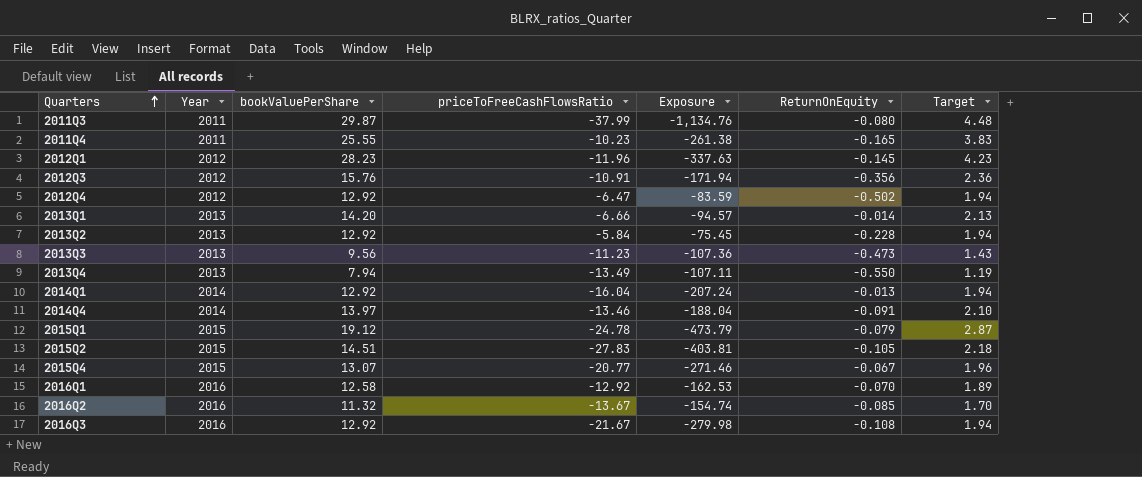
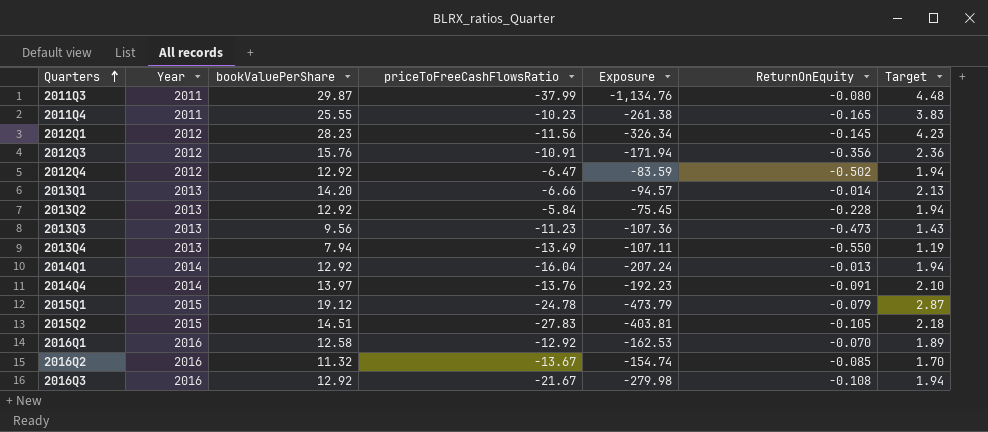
row 2015Q4: 2015 | 13.07 | -20.77 | -271.46 | -0.067 | 1.96 -> none
2012Q1 | priceToFreeCashFlowsRatio: -11.96 -> -11.56
2012Q1 | Exposure: -337.63 -> -326.34
2014Q4 | priceToFreeCashFlowsRatio: -13.46 -> -13.76
2014Q4 | Exposure: -188.04 -> -192.23

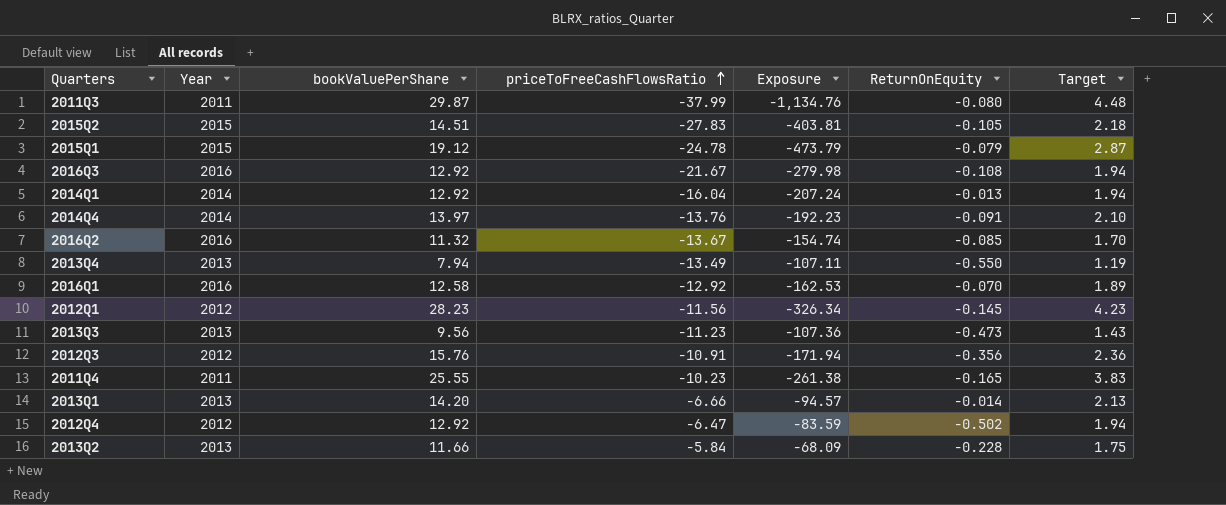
row order: Quarters ascending -> priceToFreeCashFlowsRatio ascending
2013Q2 | bookValuePerShare: 12.92 -> 11.66
2013Q2 | Exposure: -75.45 -> -68.09
2013Q2 | Target: 1.94 -> 1.75

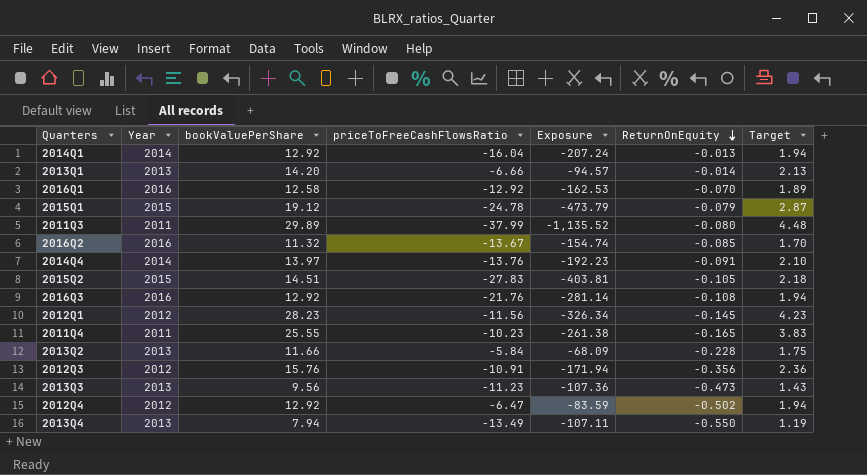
row order: priceToFreeCashFlowsRatio ascending -> ReturnOnEquity descending
2011Q3 | bookValuePerShare: 29.87 -> 29.89
2011Q3 | Exposure: -1,134.76 -> -1,135.52
2016Q3 | priceToFreeCashFlowsRatio: -21.67 -> -21.76
2016Q3 | Exposure: -279.98 -> -281.14

